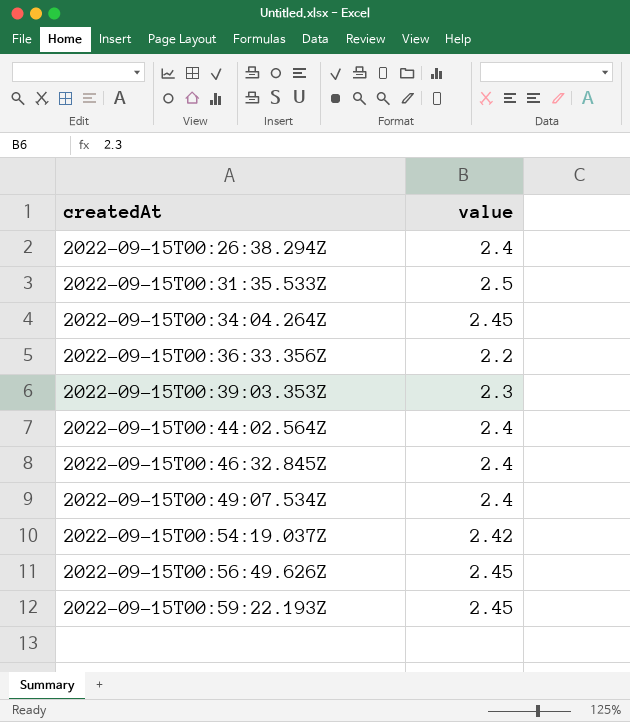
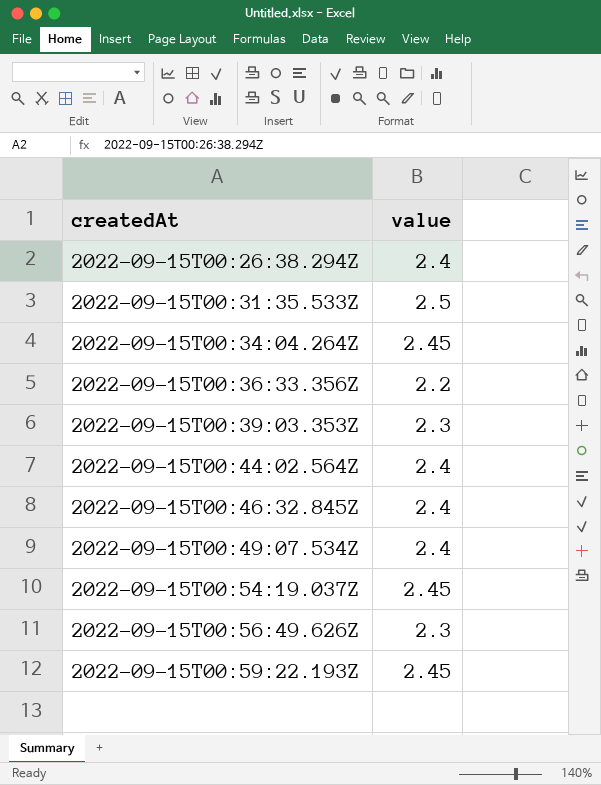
2022-09-15T00:54:19.037Z | value: 2.42 -> 2.45
2022-09-15T00:56:49.626Z | value: 2.45 -> 2.3

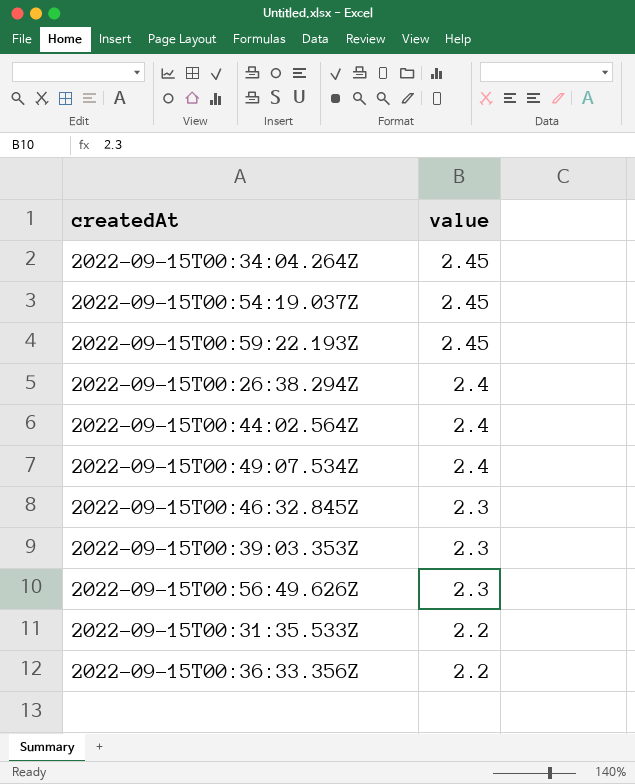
row order: createdAt ascending -> value descending
2022-09-15T00:46:32.845Z | value: 2.4 -> 2.3
2022-09-15T00:31:35.533Z | value: 2.5 -> 2.2

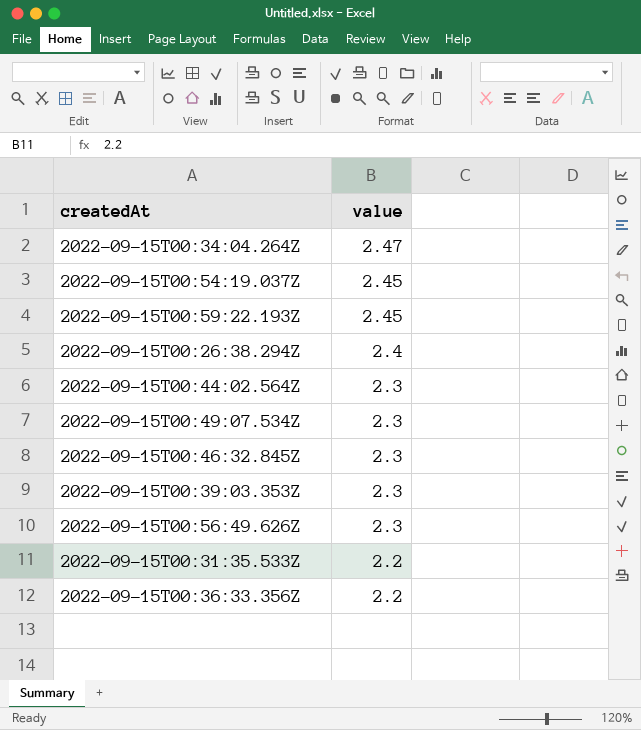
2022-09-15T00:34:04.264Z | value: 2.45 -> 2.47
2022-09-15T00:44:02.564Z | value: 2.4 -> 2.3
2022-09-15T00:49:07.534Z | value: 2.4 -> 2.3

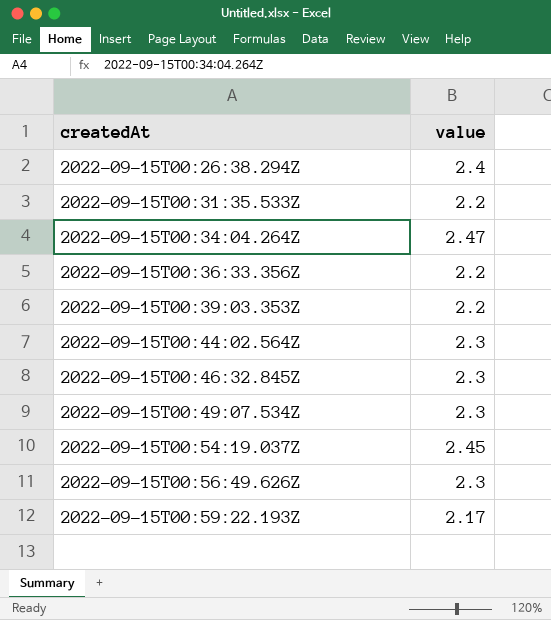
row order: value descending -> createdAt ascending
2022-09-15T00:39:03.353Z | value: 2.3 -> 2.2
2022-09-15T00:59:22.193Z | value: 2.45 -> 2.17

